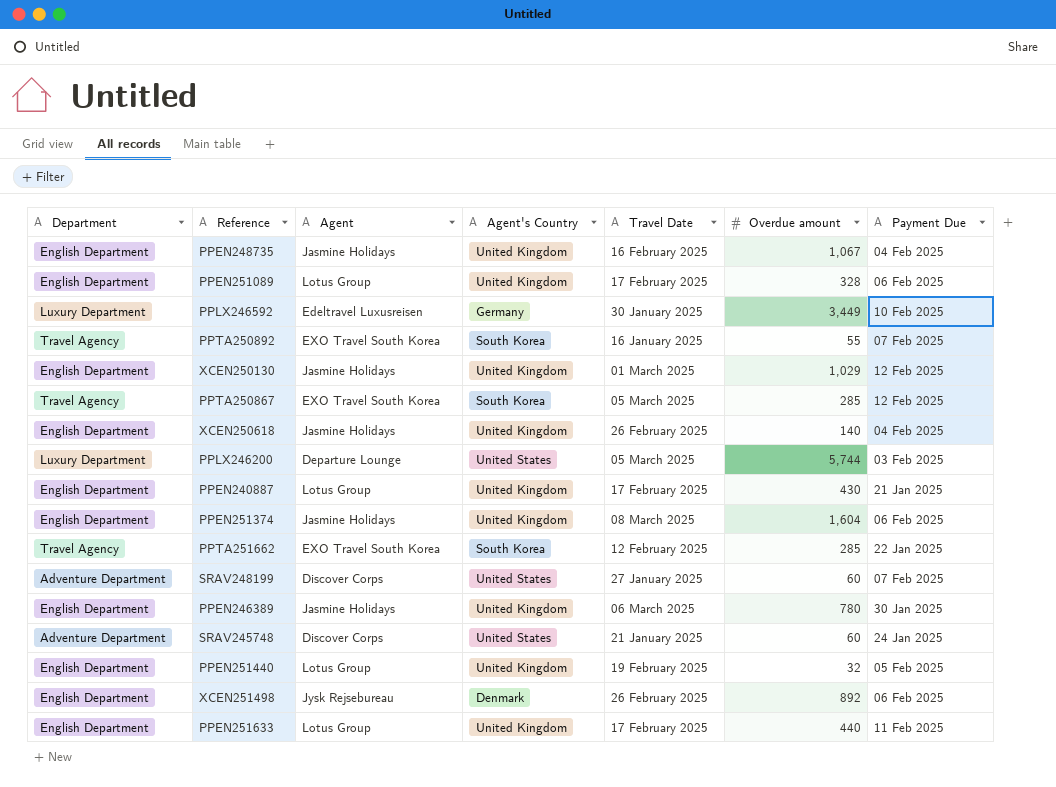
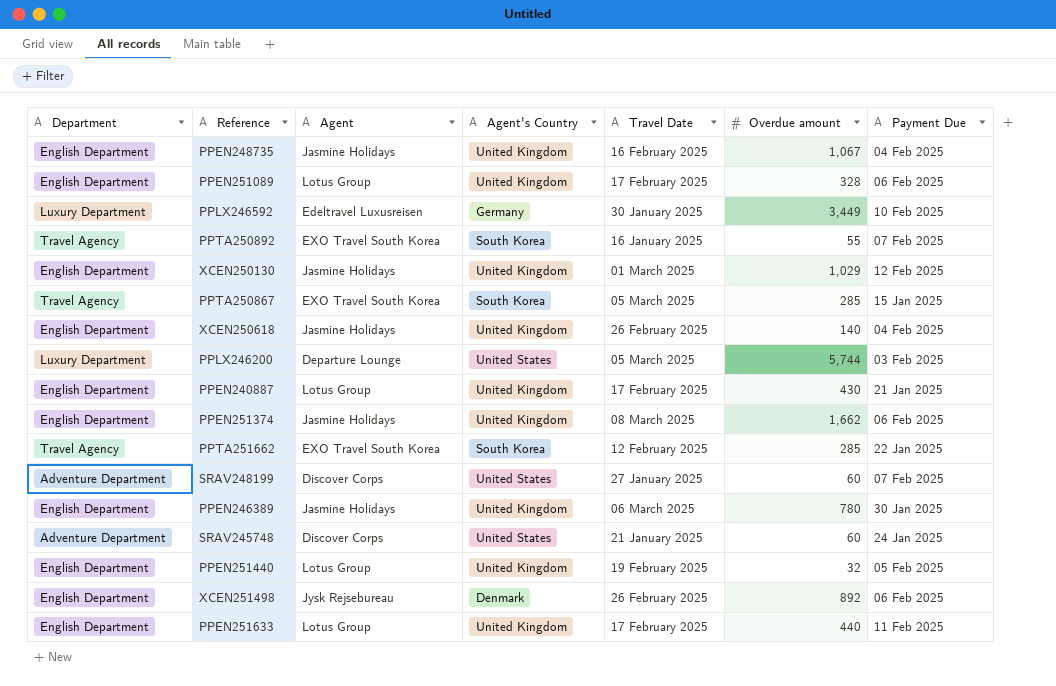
PPTA250867 | Payment Due: 12 Feb 2025 -> 15 Jan 2025
PPEN251374 | Overdue amount: 1,604 -> 1,662

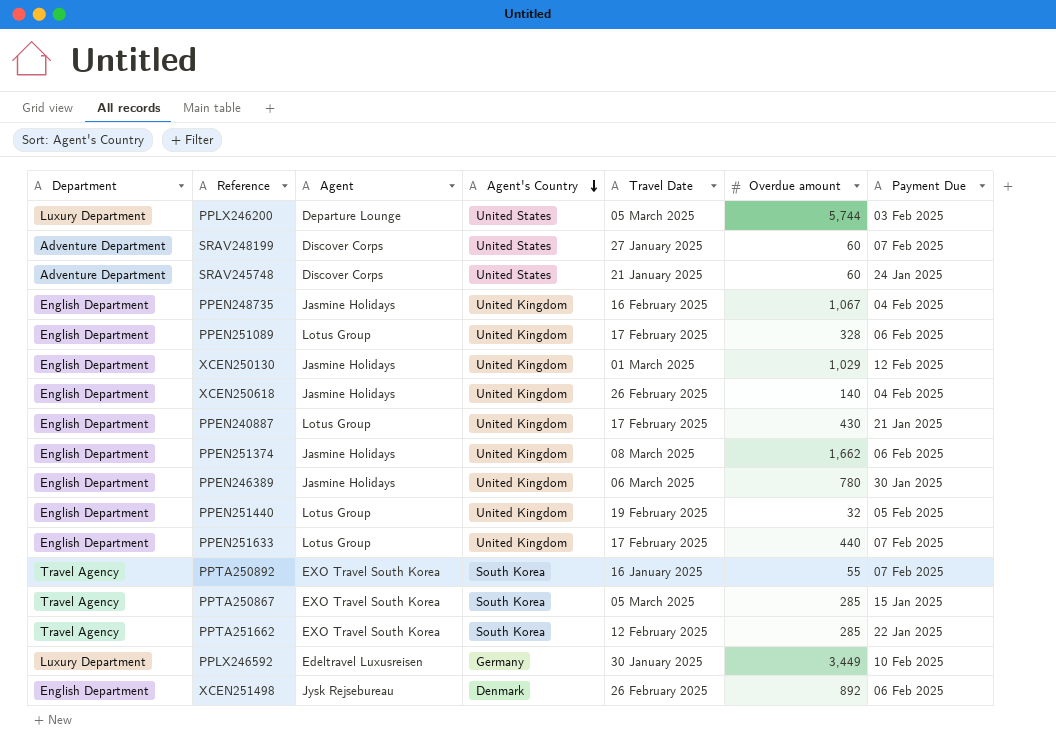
row order: none -> Agent's Country descending
PPEN251633 | Payment Due: 11 Feb 2025 -> 07 Feb 2025

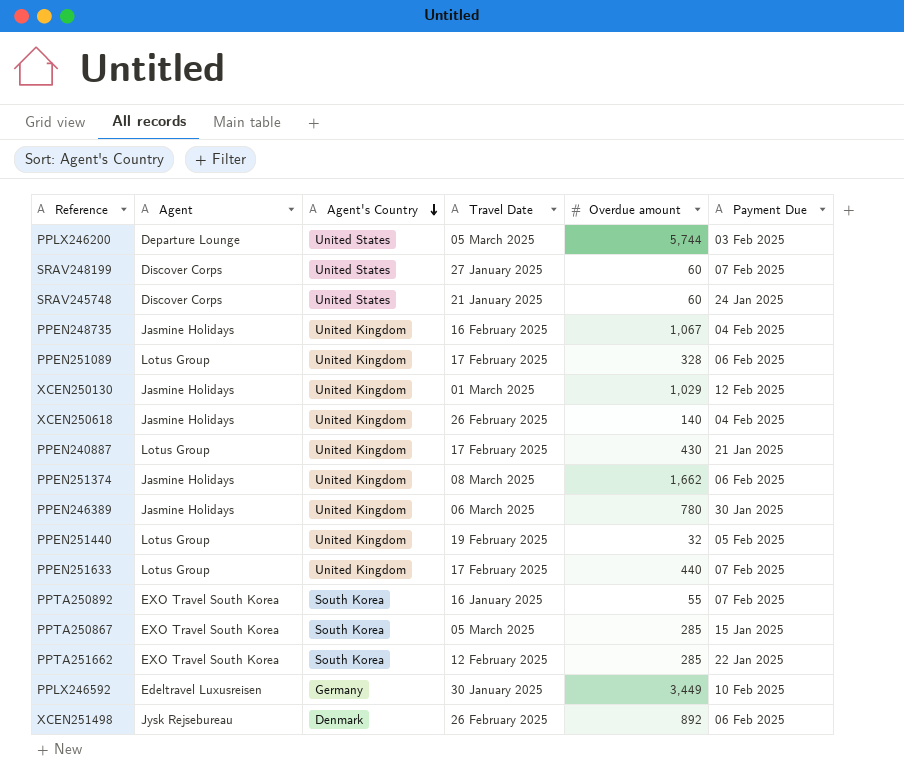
column Department | position: 1 -> none

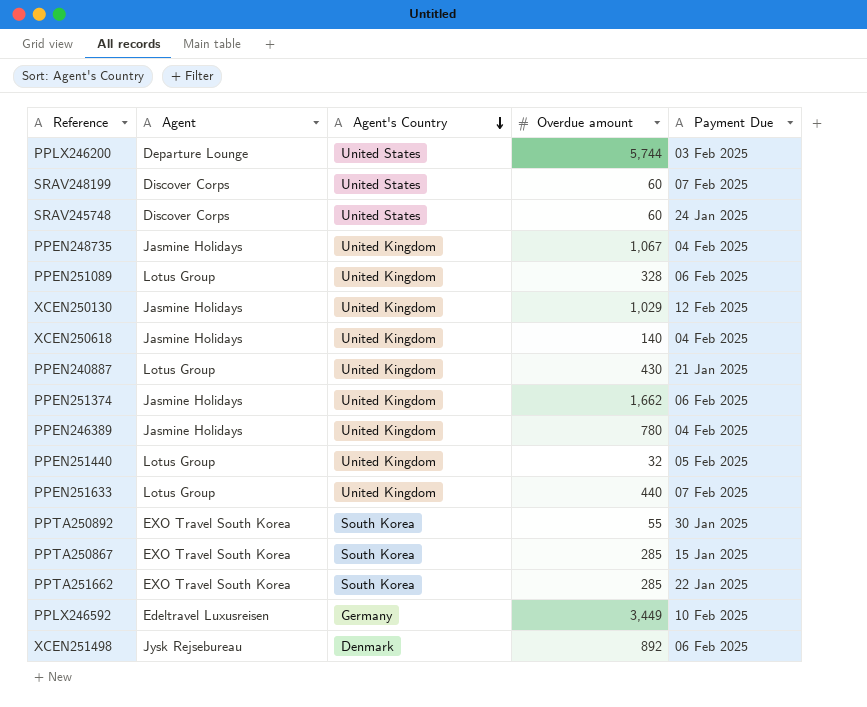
column Travel Date | position: 4 -> none
PPEN246389 | Payment Due: 30 Jan 2025 -> 04 Feb 2025
PPTA250892 | Payment Due: 07 Feb 2025 -> 30 Jan 2025

